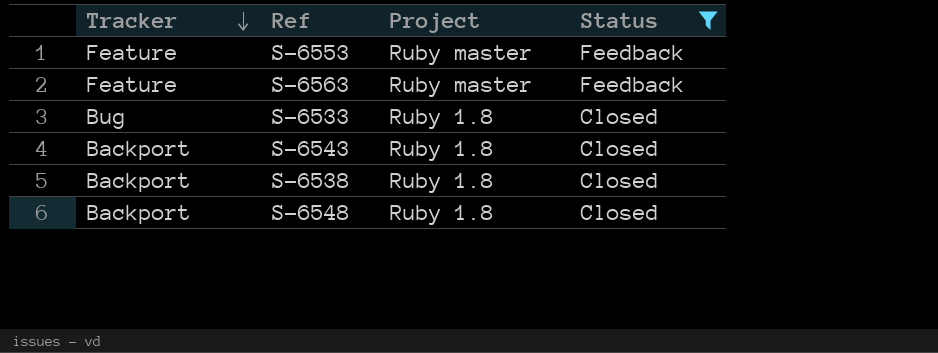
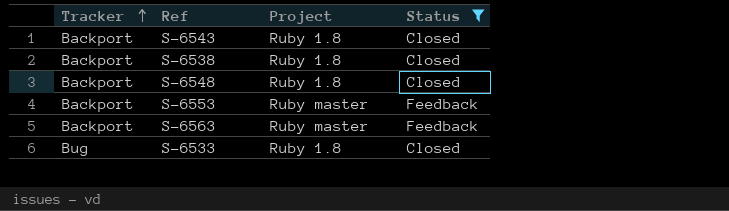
row order: Tracker descending -> Tracker ascending
S-6553 | Tracker: Feature -> Backport
S-6563 | Tracker: Feature -> Backport

